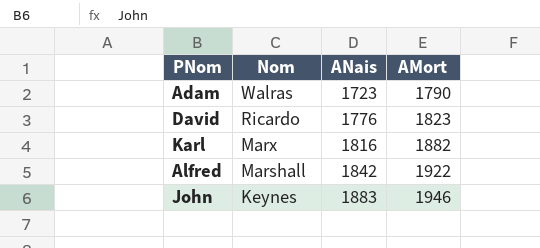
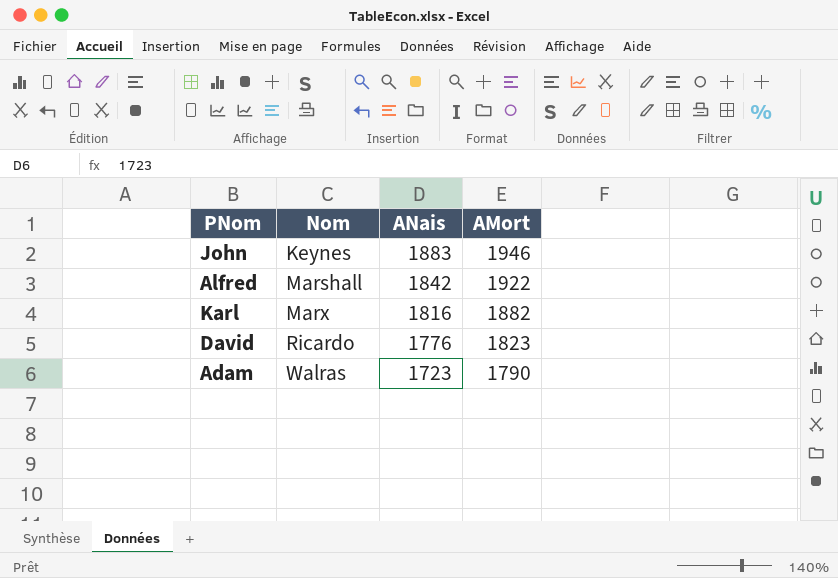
row order: Nom descending -> Nom ascending

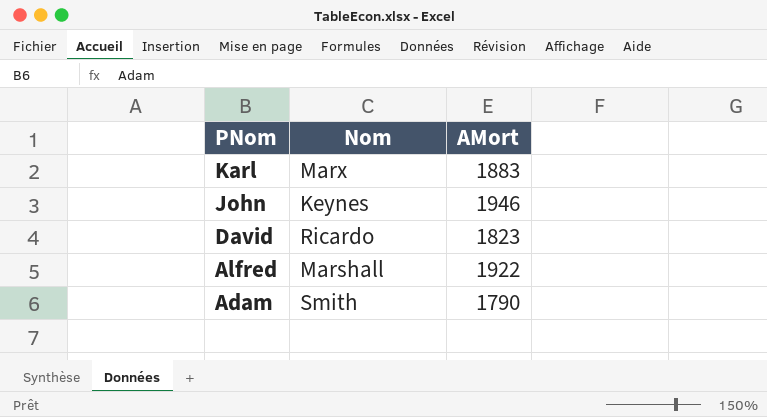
row order: Nom ascending -> PNom descending
column ANais | position: 3 -> none
Karl | AMort: 1882 -> 1883
Adam | Nom: Walras -> Smith

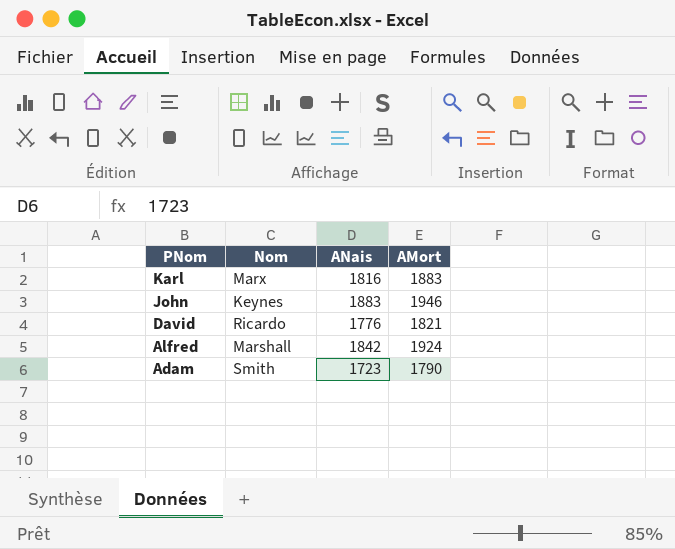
column ANais | position: none -> 3
David | AMort: 1823 -> 1821
Alfred | AMort: 1922 -> 1924

